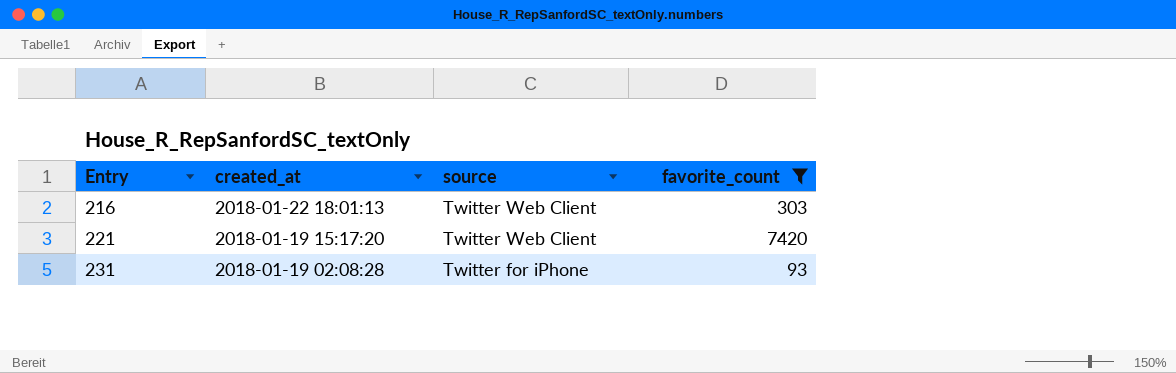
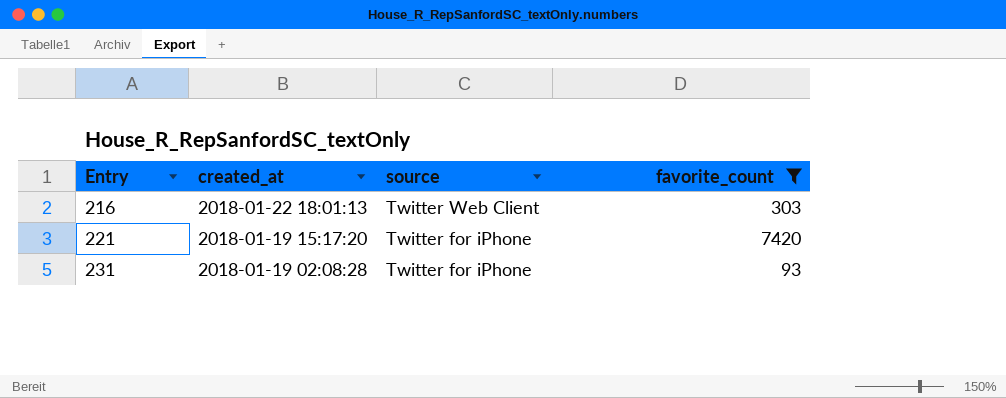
221 | source: Twitter Web Client -> Twitter for iPhone

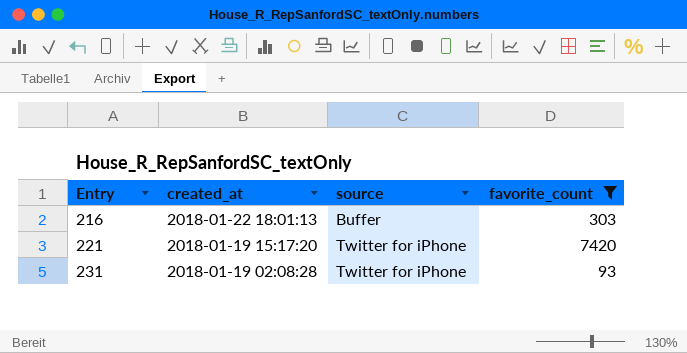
216 | source: Twitter Web Client -> Buffer

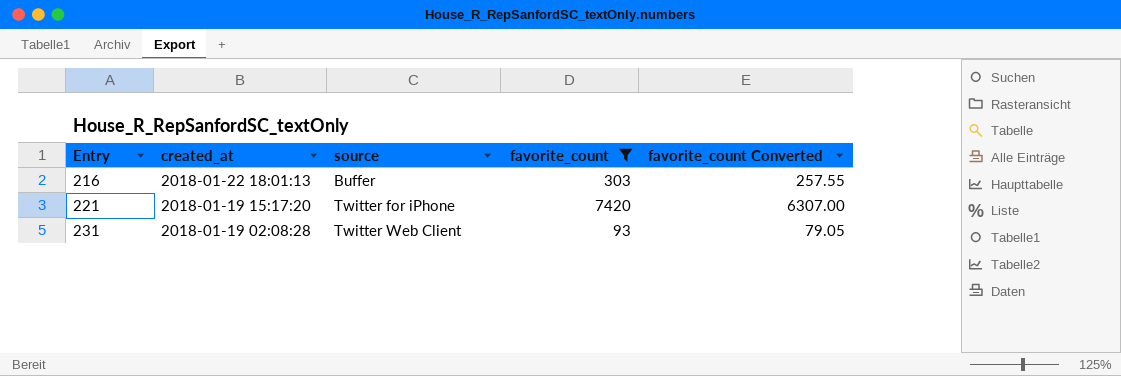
column favorite_count Converted | formula: none -> [favorite_count] * 0.85
231 | source: Twitter for iPhone -> Twitter Web Client

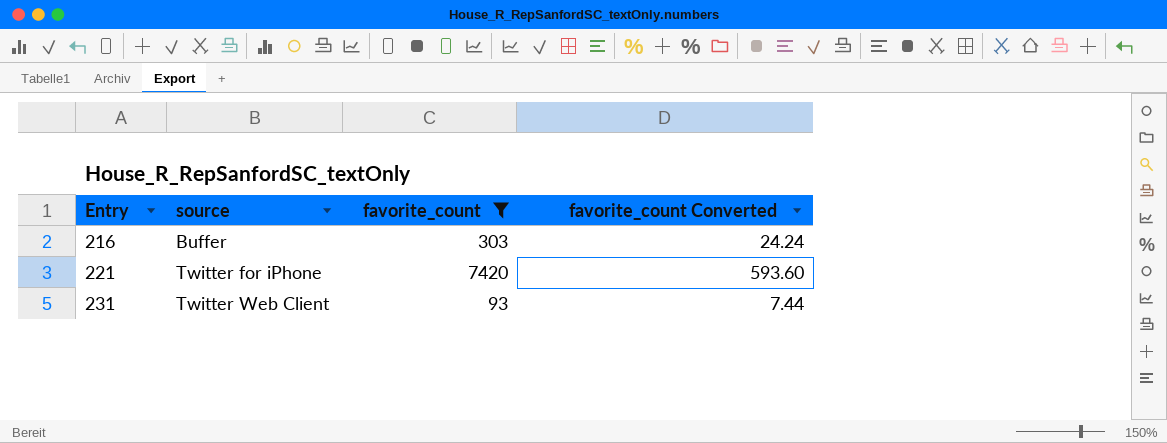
column created_at | position: 2 -> none
column favorite_count Converted | formula: [favorite_count] * 0.85 -> [favorite_count] * 0.08

